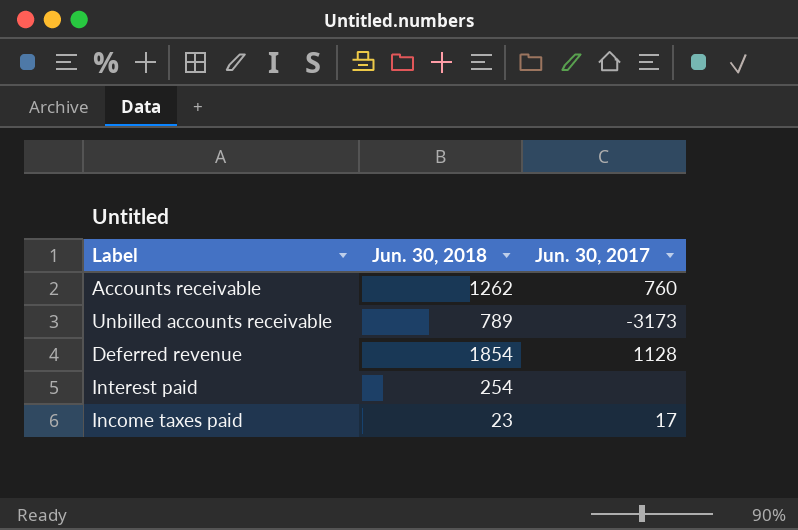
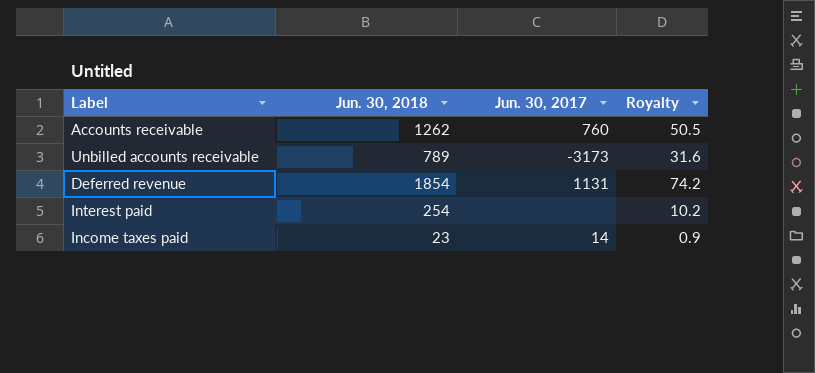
column Royalty | formula: none -> [Jun. 30, 2018] * 0.04
Deferred revenue | Jun. 30, 2017: 1128 -> 1131
Income taxes paid | Jun. 30, 2017: 17 -> 14

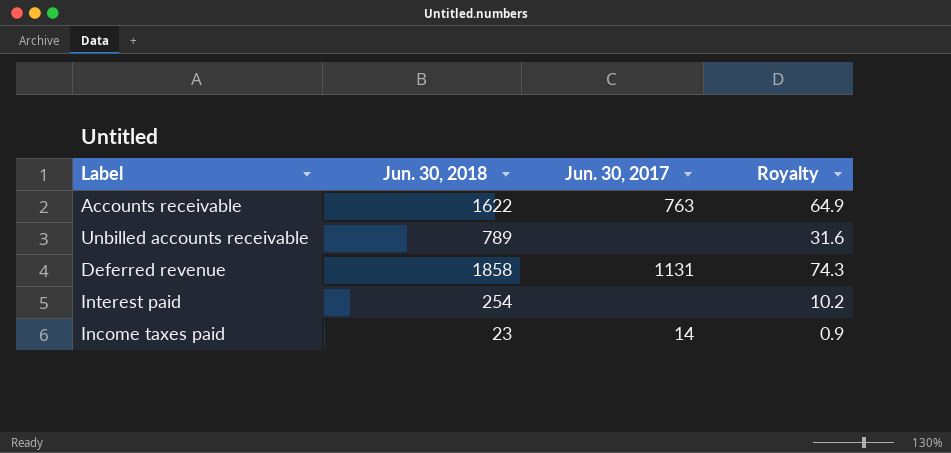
Accounts receivable | Jun. 30, 2018: 1262 -> 1622
Accounts receivable | Jun. 30, 2017: 760 -> 763
Accounts receivable | Royalty: 50.5 -> 64.9
Unbilled accounts receivable | Jun. 30, 2017: -3173 -> none
Deferred revenue | Jun. 30, 2018: 1854 -> 1858
Deferred revenue | Royalty: 74.2 -> 74.3

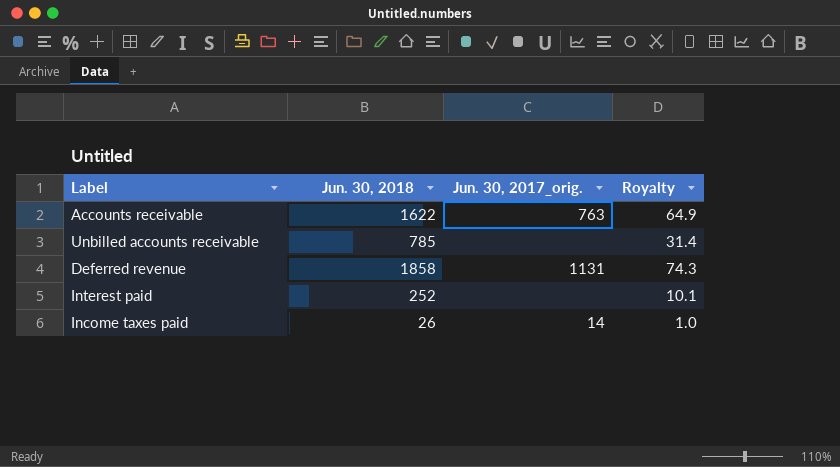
column name: Jun. 30, 2017 -> Jun. 30, 2017_orig.
Unbilled accounts receivable | Jun. 30, 2018: 789 -> 785
Unbilled accounts receivable | Royalty: 31.6 -> 31.4
Interest paid | Jun. 30, 2018: 254 -> 252
Interest paid | Royalty: 10.2 -> 10.1
Income taxes paid | Jun. 30, 2018: 23 -> 26
Income taxes paid | Royalty: 0.9 -> 1.0

